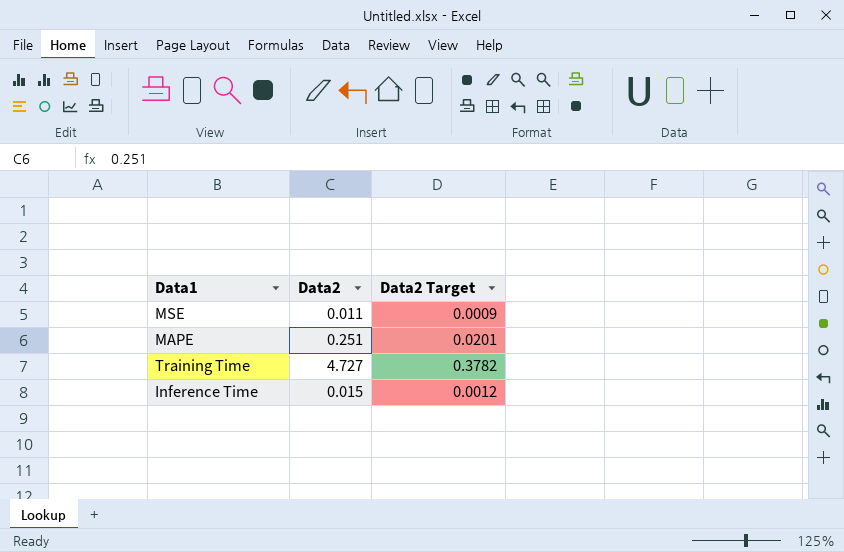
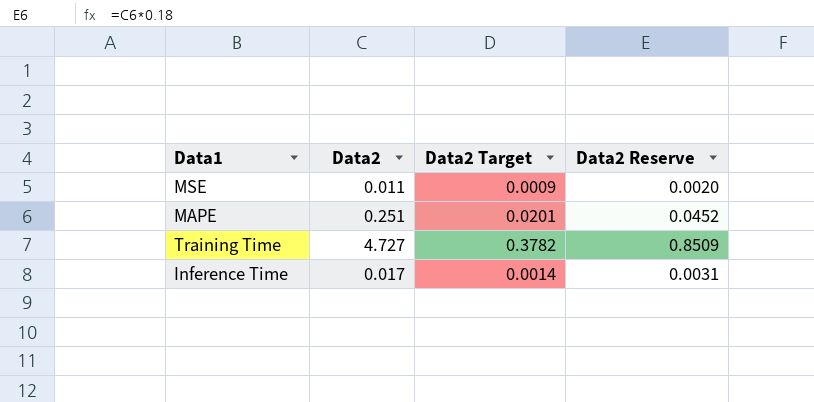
column Data2 Reserve | formula: none -> [Data2] * 0.18
Inference Time | Data2: 0.015 -> 0.017
Inference Time | Data2 Target: 0.0012 -> 0.0014

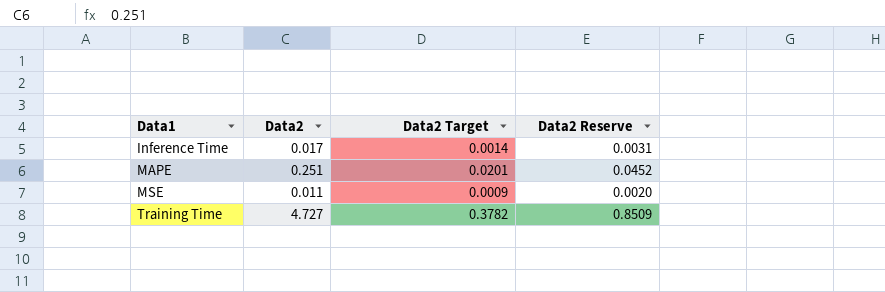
row order: none -> Data1 ascending

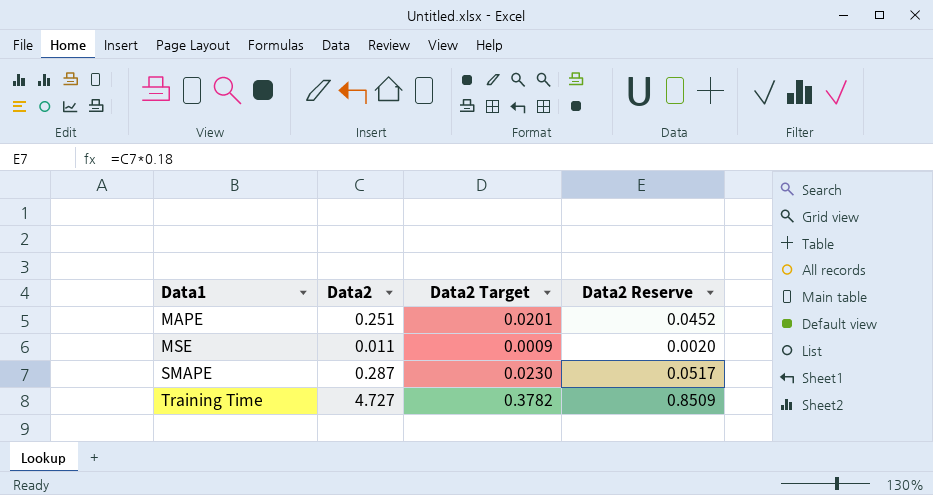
row Inference Time: 0.017 | 0.0014 | 0.0031 -> none
row SMAPE: none -> 0.287 | 0.0230 | 0.0517

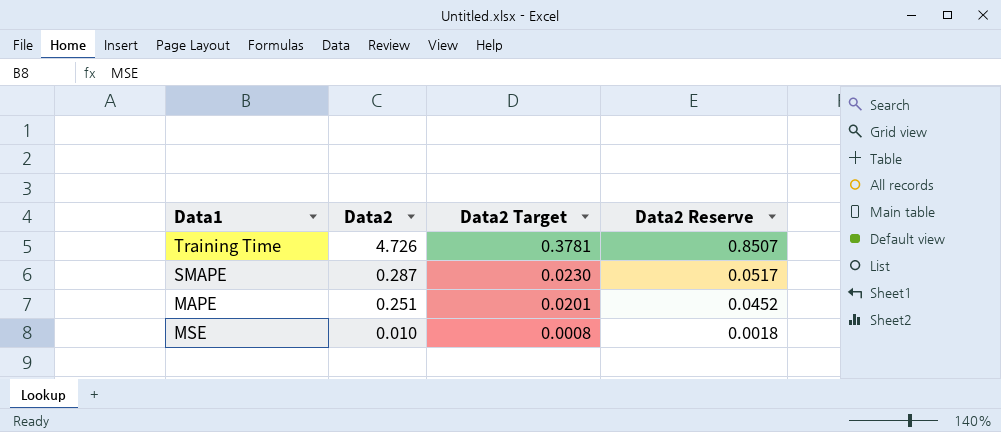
row order: Data1 ascending -> Data2 descending
Training Time | Data2: 4.727 -> 4.726
Training Time | Data2 Target: 0.3782 -> 0.3781
Training Time | Data2 Reserve: 0.8509 -> 0.8507
MSE | Data2: 0.011 -> 0.010
MSE | Data2 Target: 0.0009 -> 0.0008
MSE | Data2 Reserve: 0.0020 -> 0.0018

